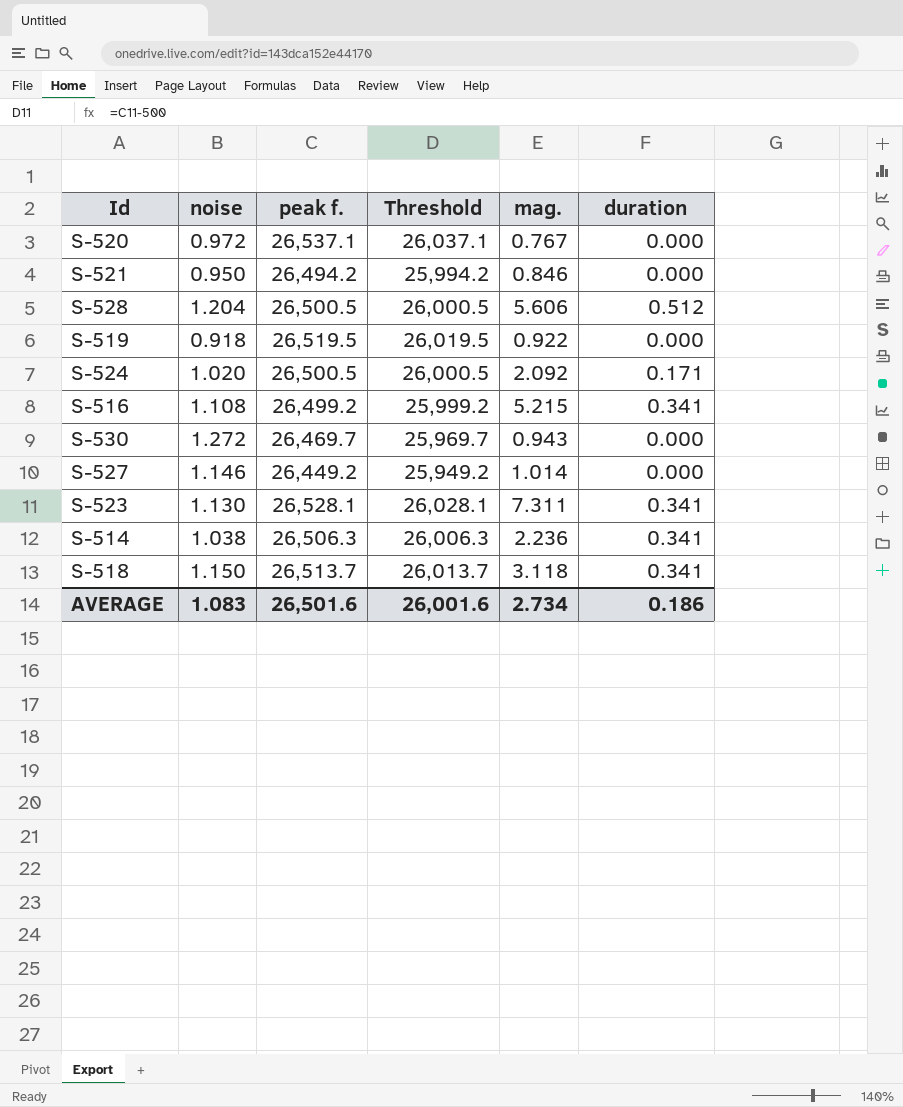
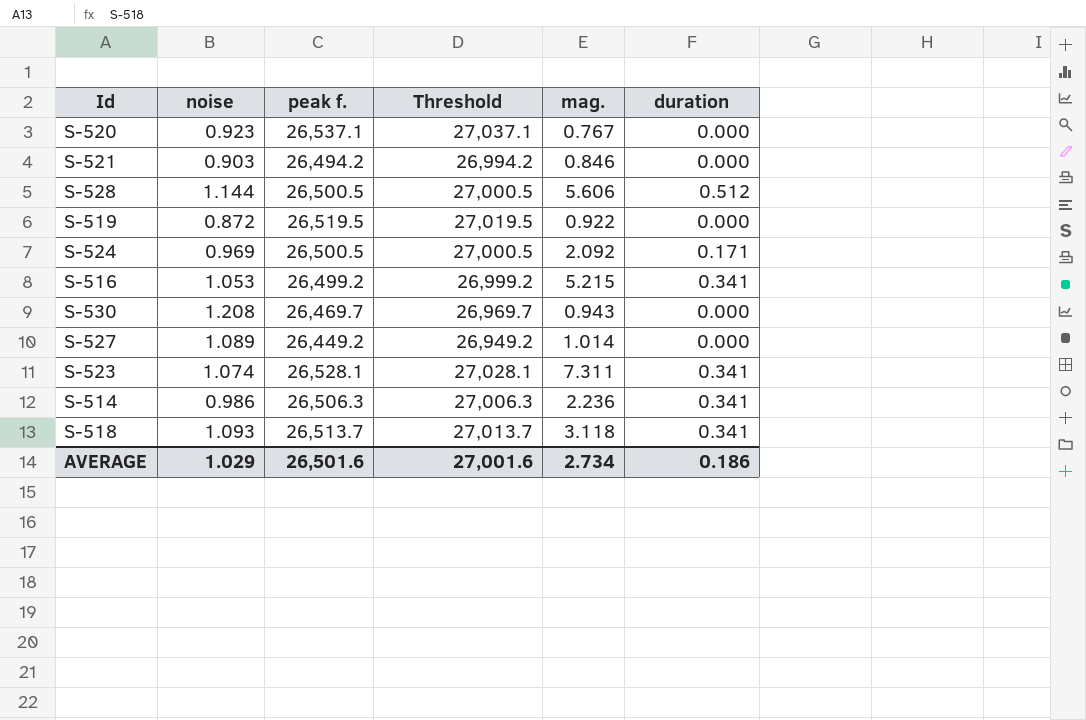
column Threshold | formula: [peak f.] - 500 -> [peak f.] + 500
S-520 | noise: 0.972 -> 0.923
S-521 | noise: 0.950 -> 0.903
S-528 | noise: 1.204 -> 1.144
S-519 | noise: 0.918 -> 0.872
S-524 | noise: 1.020 -> 0.969
S-516 | noise: 1.108 -> 1.053
S-530 | noise: 1.272 -> 1.208
S-527 | noise: 1.146 -> 1.089
S-523 | noise: 1.130 -> 1.074
S-514 | noise: 1.038 -> 0.986
S-518 | noise: 1.150 -> 1.093
AVERAGE | noise: 1.083 -> 1.029
AVERAGE | Threshold: 26,001.6 -> 27,001.6

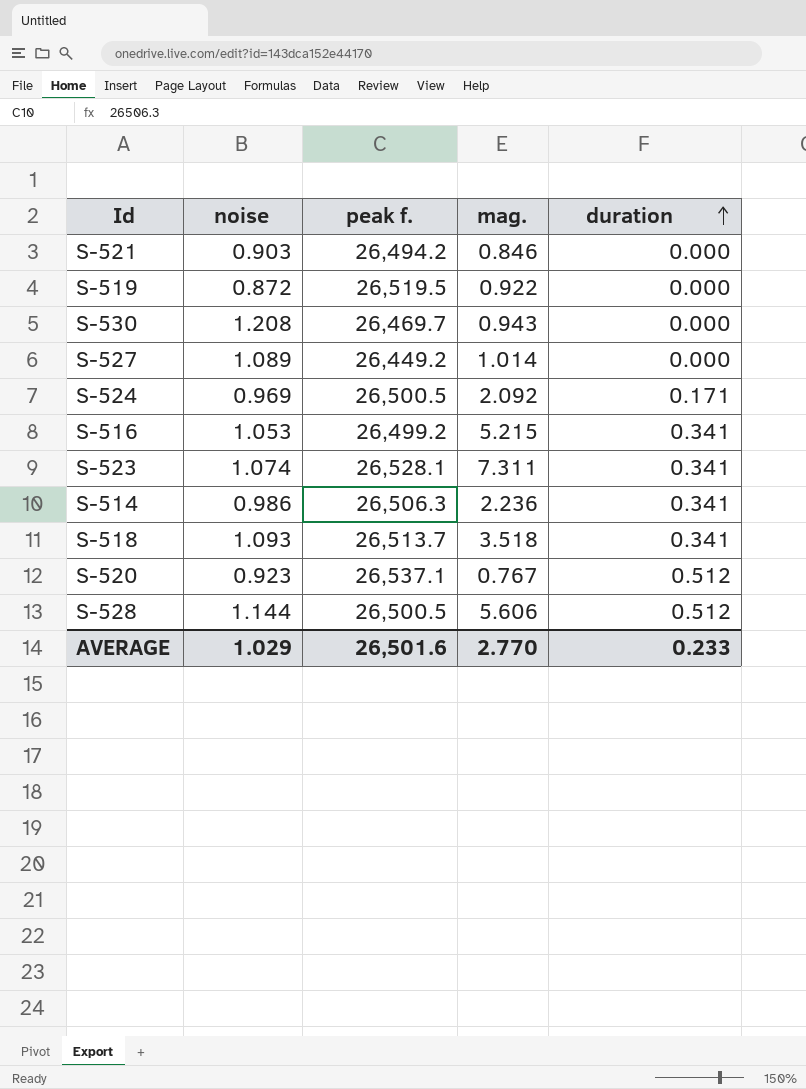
row order: none -> duration ascending
column Threshold | formula: [peak f.] + 500 -> none
S-518 | mag.: 3.118 -> 3.518
S-520 | duration: 0.000 -> 0.512
AVERAGE | mag.: 2.734 -> 2.770
AVERAGE | duration: 0.186 -> 0.233

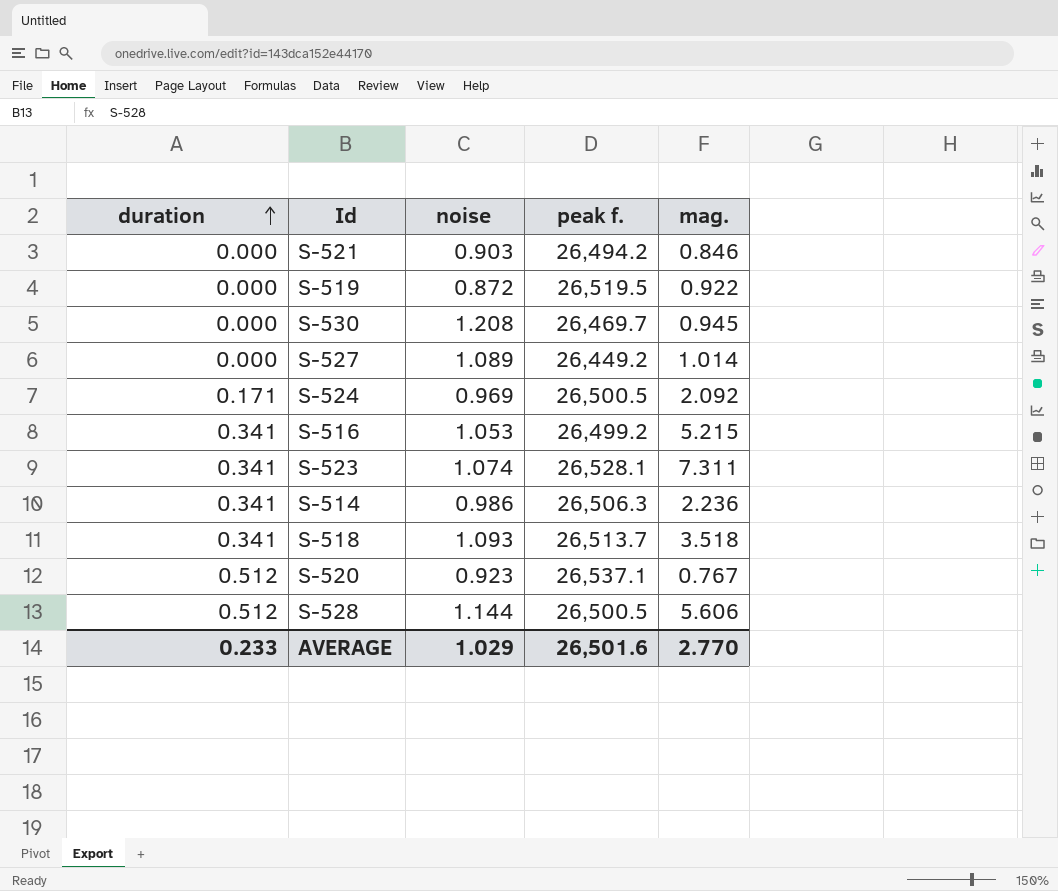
column duration | position: 5 -> 1
S-530 | mag.: 0.943 -> 0.945

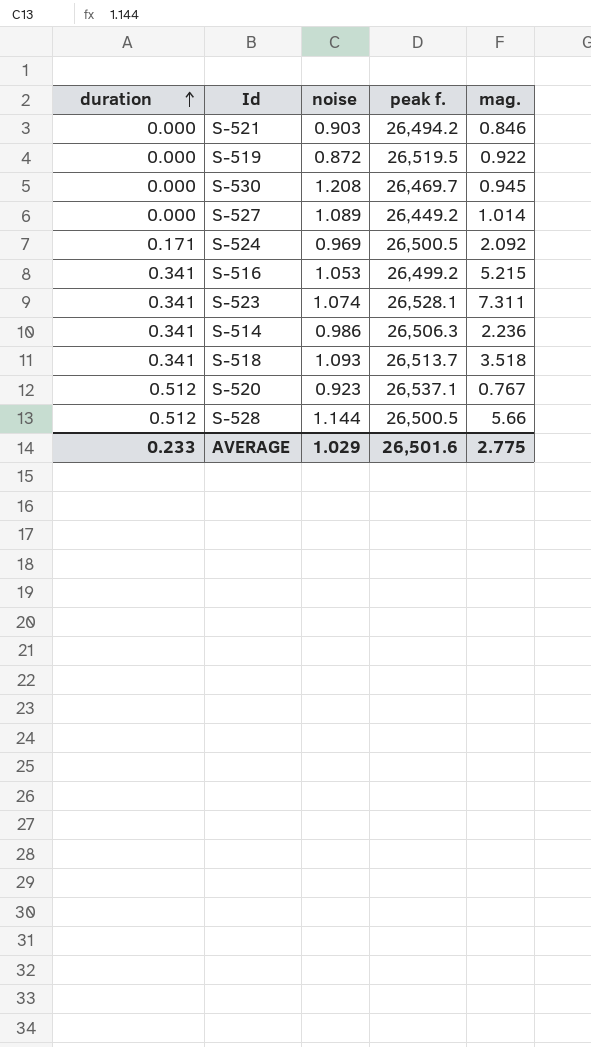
S-528 | mag.: 5.606 -> 5.66
AVERAGE | mag.: 2.770 -> 2.775

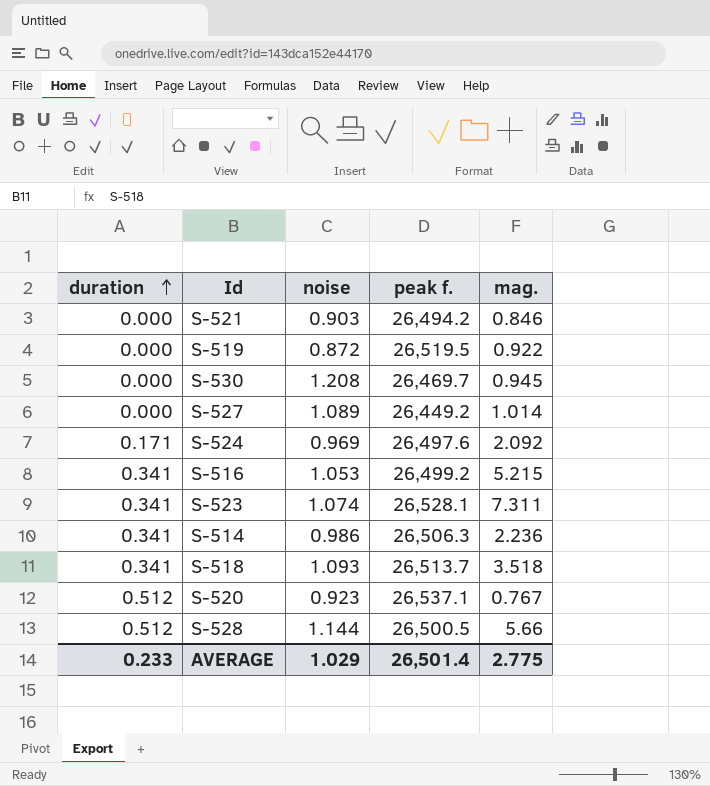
S-524 | peak f.: 26,500.5 -> 26,497.6
AVERAGE | peak f.: 26,501.6 -> 26,501.4

